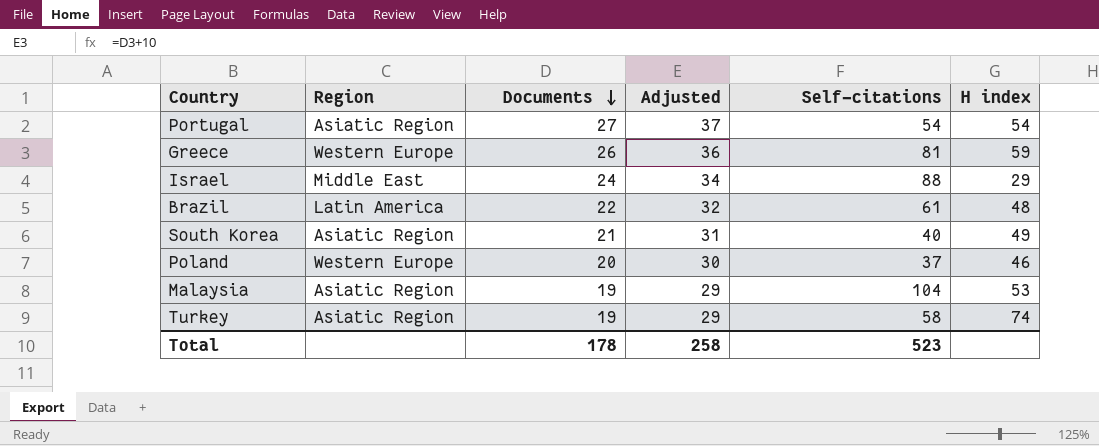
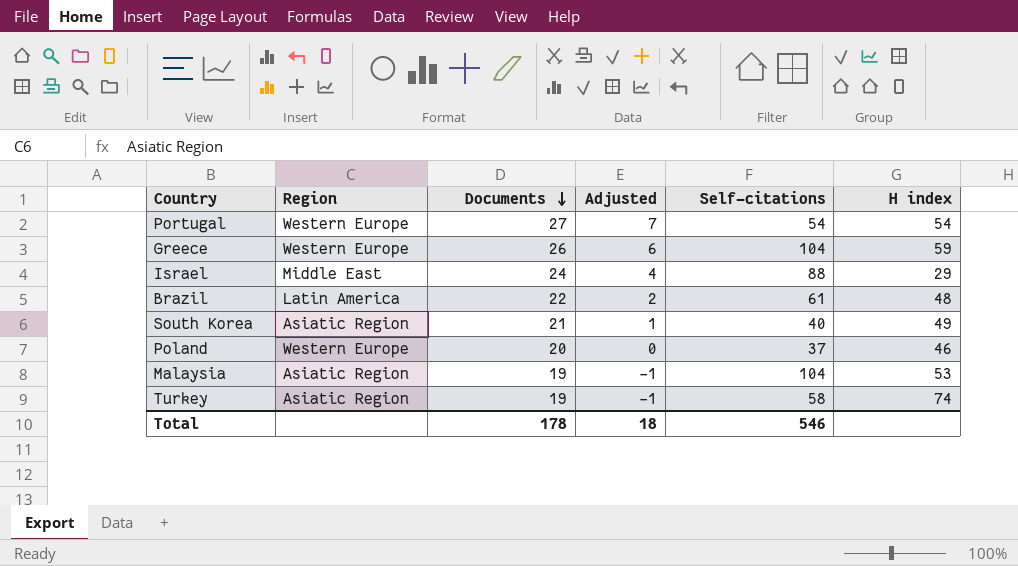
column Adjusted | formula: [Documents] + 10 -> [Documents] - 20
Portugal | Region: Asiatic Region -> Western Europe
Greece | Self-citations: 81 -> 104
Total | Adjusted: 258 -> 18
Total | Self-citations: 523 -> 546

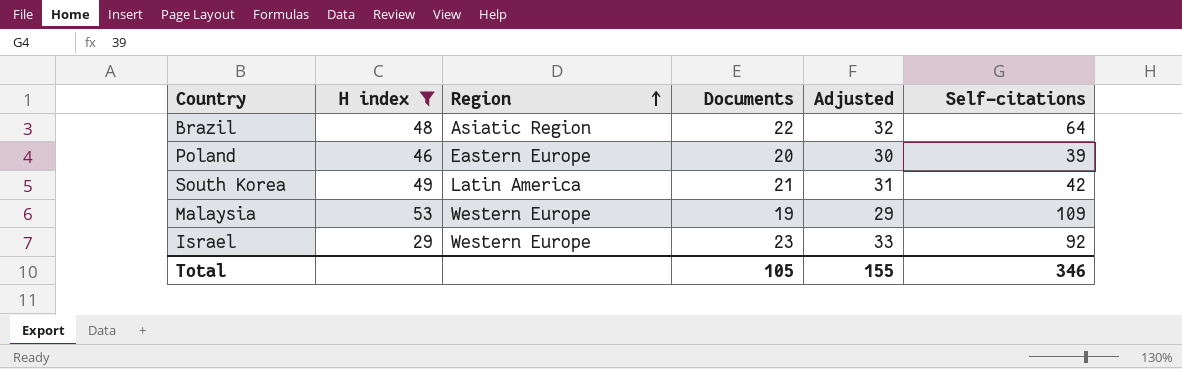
filter: none -> H index <= 53
row order: Documents descending -> Region ascending
column H index | position: 6 -> 2
column Adjusted | formula: [Documents] - 20 -> [Documents] + 10
Brazil | Region: Latin America -> Asiatic Region
Brazil | Self-citations: 61 -> 64
Poland | Region: Western Europe -> Eastern Europe
Poland | Self-citations: 37 -> 39
South Korea | Region: Asiatic Region -> Latin America
South Korea | Self-citations: 40 -> 42
Malaysia | Region: Asiatic Region -> Western Europe
Malaysia | Self-citations: 104 -> 109
Israel | Region: Middle East -> Western Europe
Israel | Documents: 24 -> 23
Israel | Self-citations: 88 -> 92
Total | Documents: 178 -> 105
Total | Adjusted: 18 -> 155
Total | Self-citations: 546 -> 346

